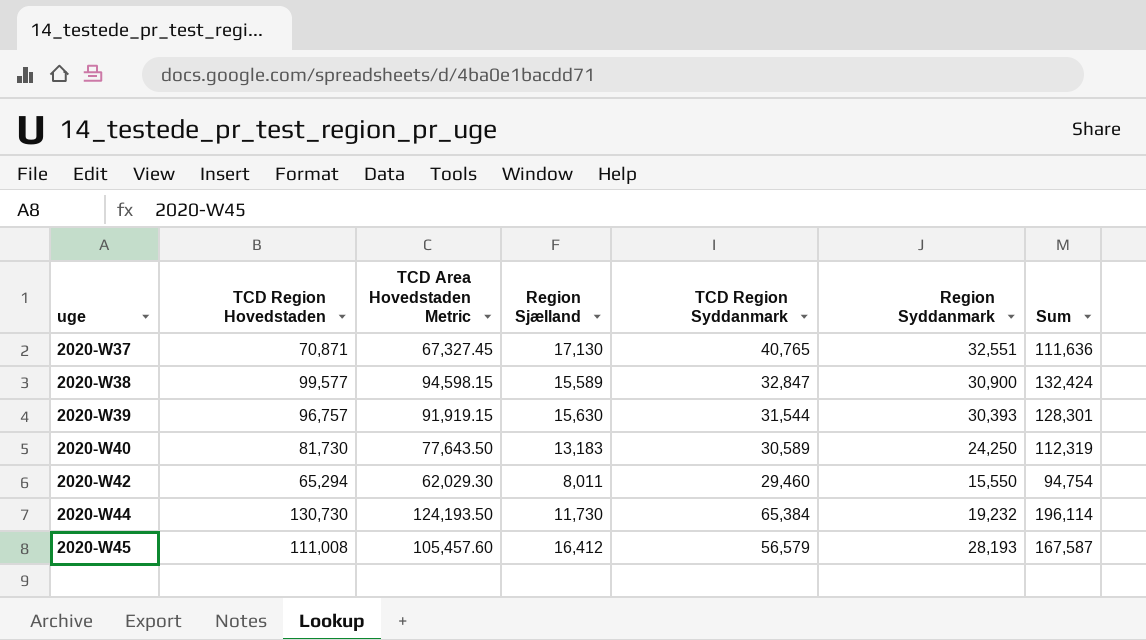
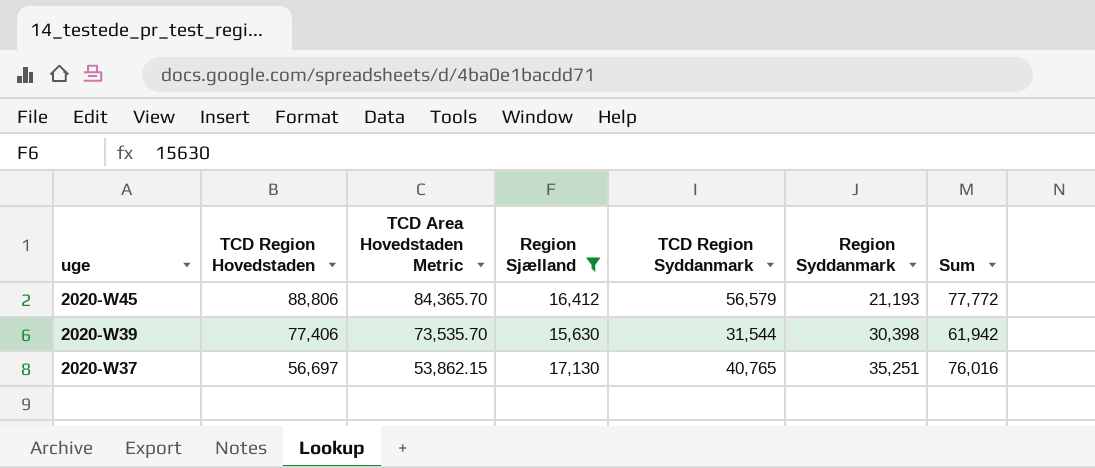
filter: none -> Region Sjælland >= 15,630
row order: uge ascending -> uge descending
column Sum | formula: [TCD Region Hovedstaden] + [TCD Region Syddanmark] -> [TCD Region Syddanmark] + [Region Syddanmark]
2020-W45 | TCD Region Hovedstaden: 111,008 -> 88,806
2020-W45 | TCD Area Hovedstaden Metric: 105,457.60 -> 84,365.70
2020-W45 | Region Syddanmark: 28,193 -> 21,193
2020-W39 | TCD Region Hovedstaden: 96,757 -> 77,406
2020-W39 | TCD Area Hovedstaden Metric: 91,919.15 -> 73,535.70
2020-W39 | Region Syddanmark: 30,393 -> 30,398
2020-W37 | TCD Region Hovedstaden: 70,871 -> 56,697
2020-W37 | TCD Area Hovedstaden Metric: 67,327.45 -> 53,862.15
2020-W37 | Region Syddanmark: 32,551 -> 35,251

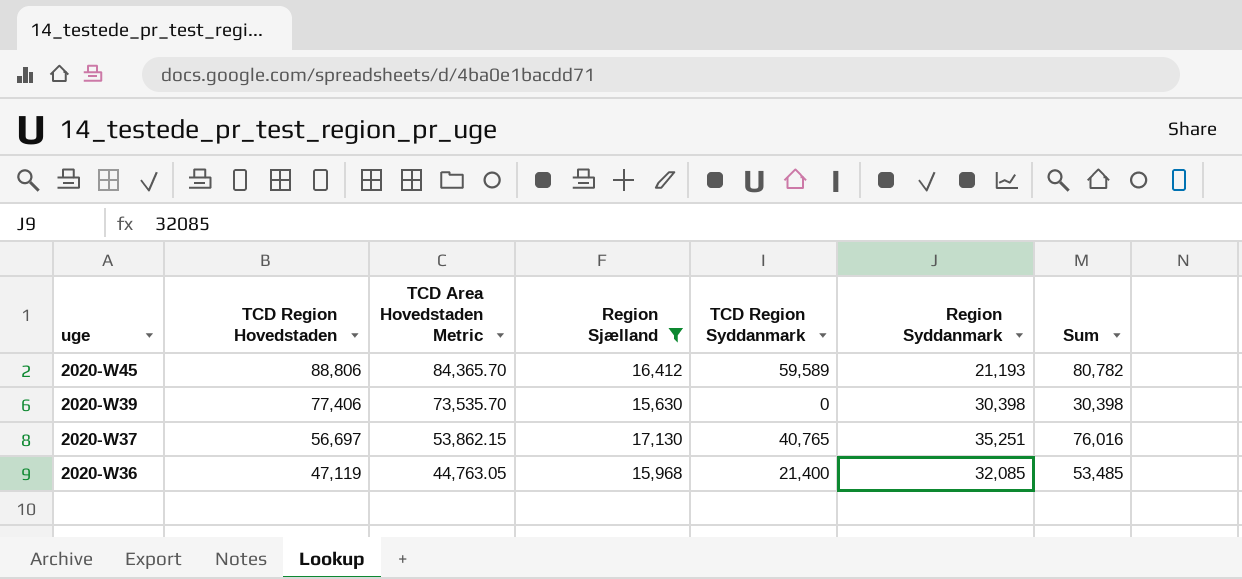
2020-W45 | TCD Region Syddanmark: 56,579 -> 59,589
2020-W45 | Sum: 77,772 -> 80,782
2020-W39 | TCD Region Syddanmark: 31,544 -> 0
2020-W39 | Sum: 61,942 -> 30,398
row 2020-W36: none -> 47,119 | 44,763.05 | 15,968 | 21,400 | 32,085 | 53,485

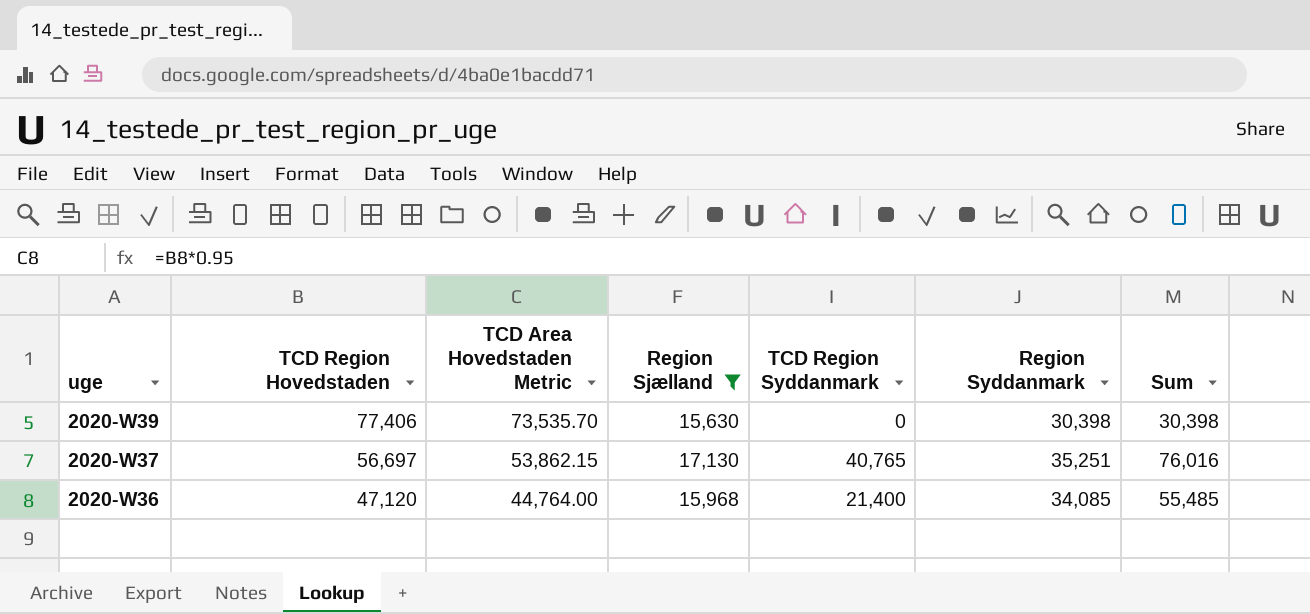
row 2020-W45: 88,806 | 84,365.70 | 16,412 | 59,589 | 21,193 | 80,782 -> none
2020-W36 | TCD Region Hovedstaden: 47,119 -> 47,120
2020-W36 | TCD Area Hovedstaden Metric: 44,763.05 -> 44,764.00
2020-W36 | Region Syddanmark: 32,085 -> 34,085
2020-W36 | Sum: 53,485 -> 55,485

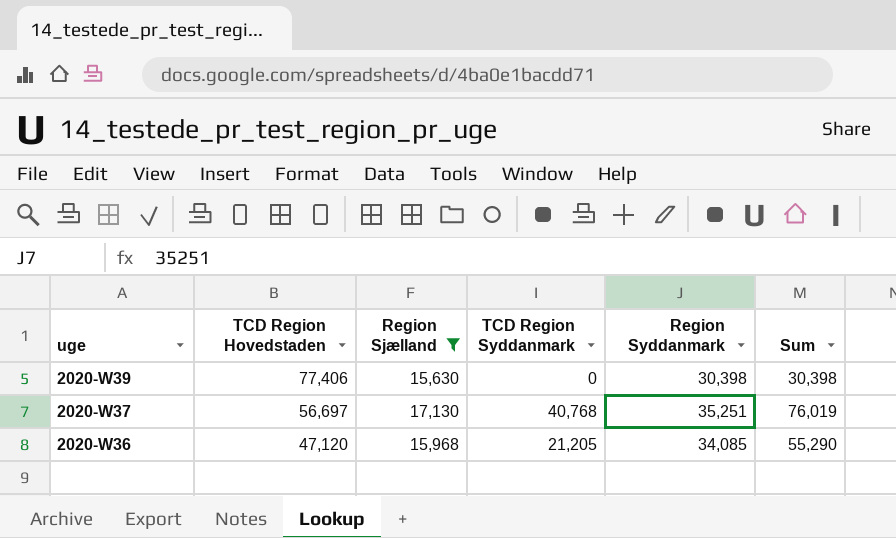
column TCD Area Hovedstaden Metric | formula: [TCD Region Hovedstaden] * 0.95 -> none
2020-W37 | TCD Region Syddanmark: 40,765 -> 40,768
2020-W37 | Sum: 76,016 -> 76,019
2020-W36 | TCD Region Syddanmark: 21,400 -> 21,205
2020-W36 | Sum: 55,485 -> 55,290

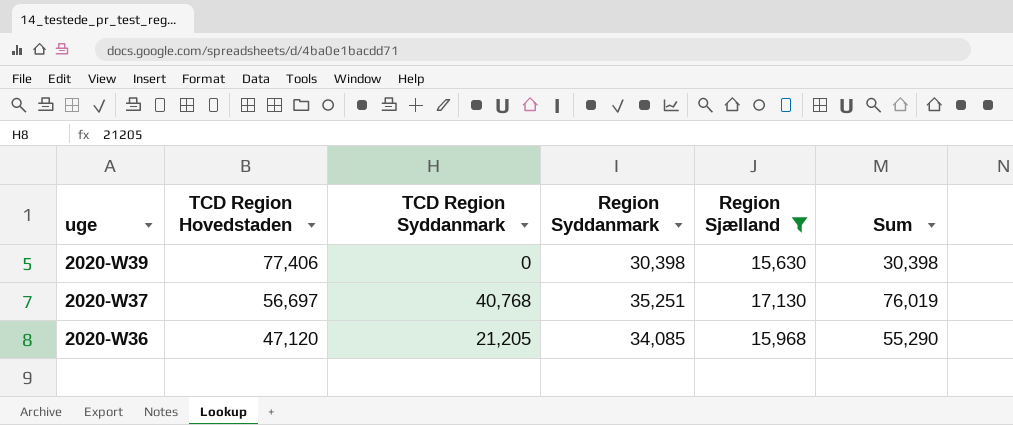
column Region Sjælland | position: 3 -> 5

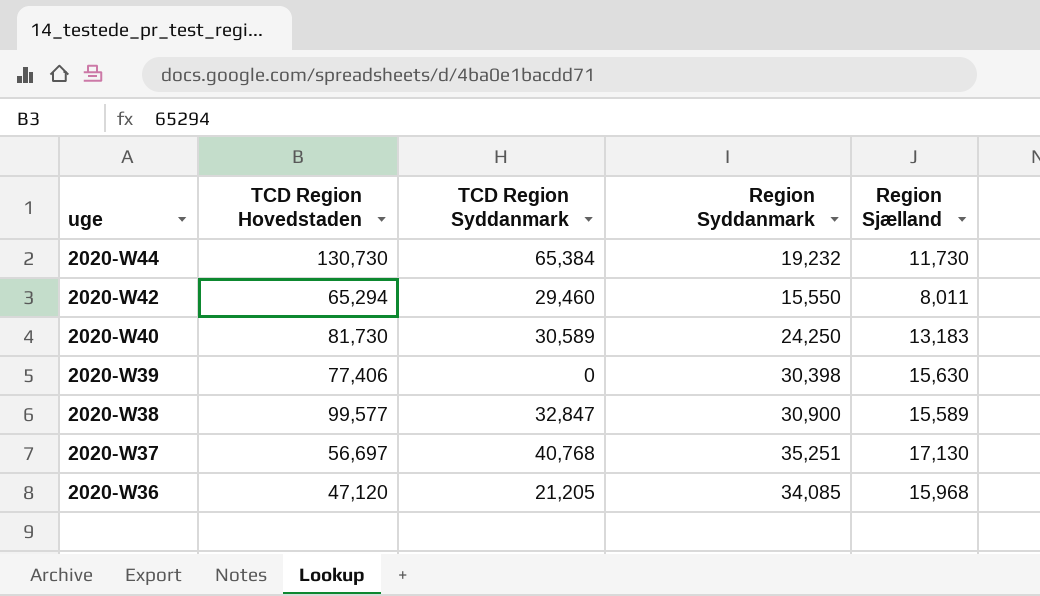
filter: Region Sjælland >= 15,630 -> none
column Sum | formula: [TCD Region Syddanmark] + [Region Syddanmark] -> none

